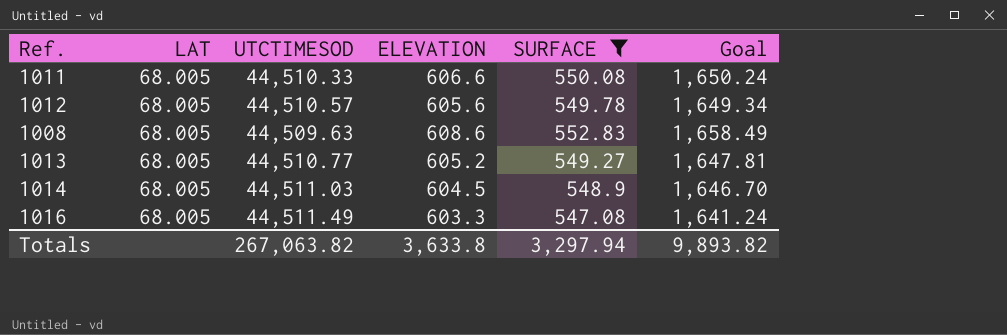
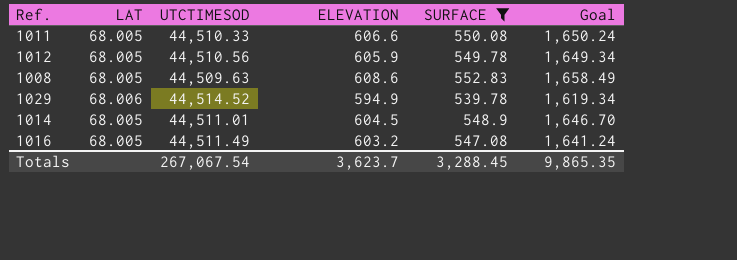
row 1013: 68.005 | 44,510.77 | 605.2 | 549.27 | 1,647.81 -> none
1012 | UTCTIMESOD: 44,510.57 -> 44,510.56
1012 | ELEVATION: 605.6 -> 605.9
row 1029: none -> 68.006 | 44,514.52 | 594.9 | 539.78 | 1,619.34
1014 | UTCTIMESOD: 44,511.03 -> 44,511.01
1016 | ELEVATION: 603.3 -> 603.2
Totals | UTCTIMESOD: 267,063.82 -> 267,067.54
Totals | ELEVATION: 3,633.8 -> 3,623.7
Totals | SURFACE: 3,297.94 -> 3,288.45
Totals | Goal: 9,893.82 -> 9,865.35

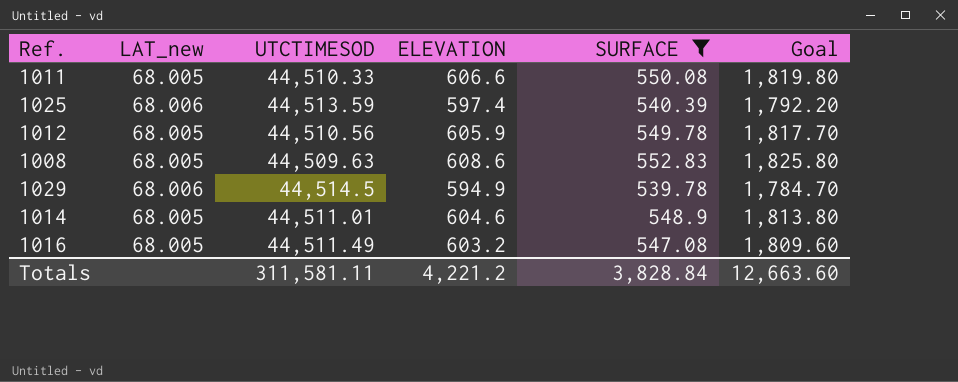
column name: LAT -> LAT_new
column Goal | formula: [SURFACE] * 3 -> [ELEVATION] * 3
row 1025: none -> 68.006 | 44,513.59 | 597.4 | 540.39 | 1,792.20
1029 | UTCTIMESOD: 44,514.52 -> 44,514.5
1014 | ELEVATION: 604.5 -> 604.6
Totals | UTCTIMESOD: 267,067.54 -> 311,581.11
Totals | ELEVATION: 3,623.7 -> 4,221.2
Totals | SURFACE: 3,288.45 -> 3,828.84
Totals | Goal: 9,865.35 -> 12,663.60

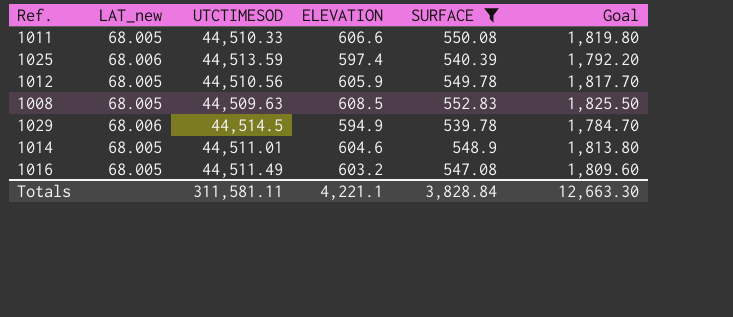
1008 | ELEVATION: 608.6 -> 608.5
1008 | Goal: 1,825.80 -> 1,825.50
Totals | ELEVATION: 4,221.2 -> 4,221.1
Totals | Goal: 12,663.60 -> 12,663.30

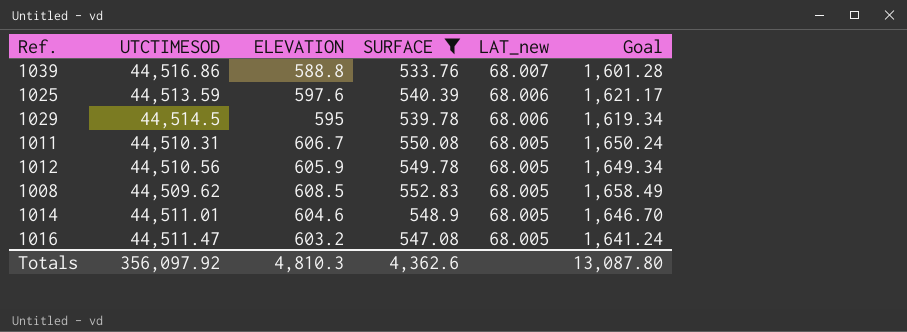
row order: none -> LAT_new descending
column LAT_new | position: 2 -> 5
column Goal | formula: [ELEVATION] * 3 -> [SURFACE] * 3
row 1039: none -> 44,516.86 | 588.8 | 533.76 | 68.007 | 1,601.28
1025 | ELEVATION: 597.4 -> 597.6
1029 | ELEVATION: 594.9 -> 595
1011 | UTCTIMESOD: 44,510.33 -> 44,510.31
1011 | ELEVATION: 606.6 -> 606.7
1008 | UTCTIMESOD: 44,509.63 -> 44,509.62
1016 | UTCTIMESOD: 44,511.49 -> 44,511.47
Totals | UTCTIMESOD: 311,581.11 -> 356,097.92
Totals | ELEVATION: 4,221.1 -> 4,810.3
Totals | SURFACE: 3,828.84 -> 4,362.6
Totals | Goal: 12,663.30 -> 13,087.80

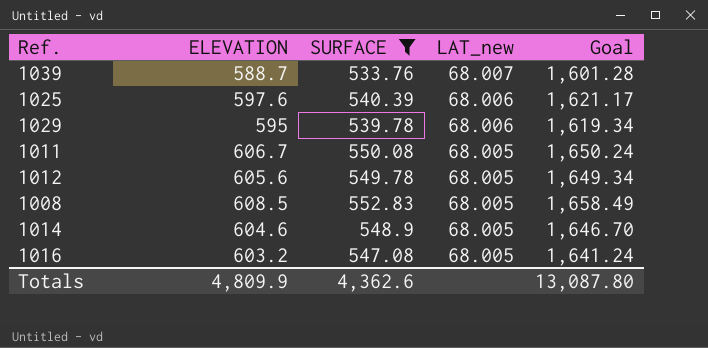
column UTCTIMESOD | position: 2 -> none
1039 | ELEVATION: 588.8 -> 588.7
1012 | ELEVATION: 605.9 -> 605.6
Totals | ELEVATION: 4,810.3 -> 4,809.9

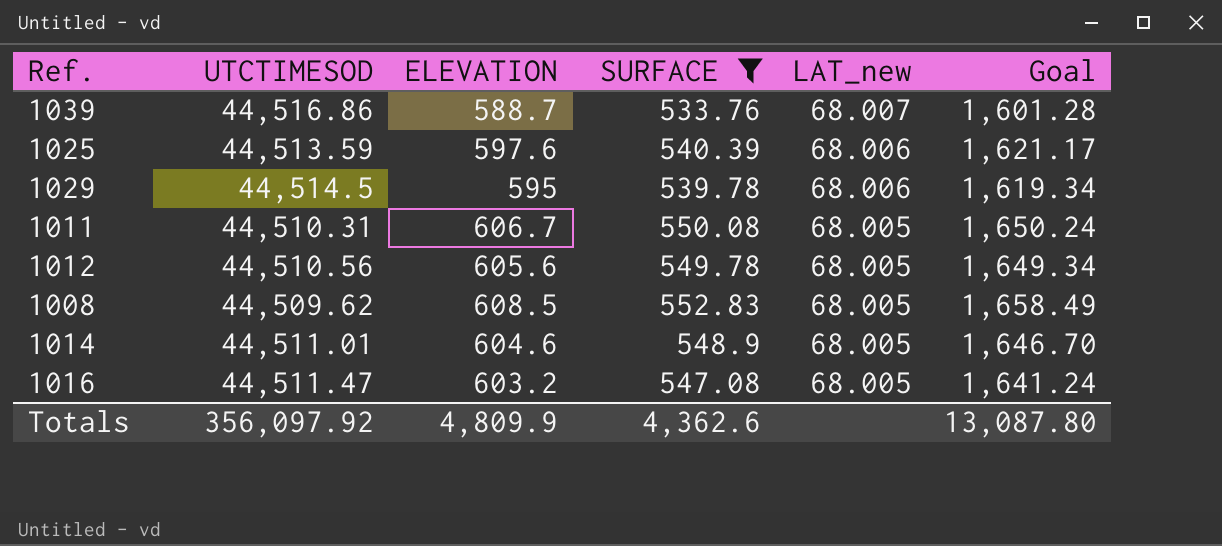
column UTCTIMESOD | position: none -> 2

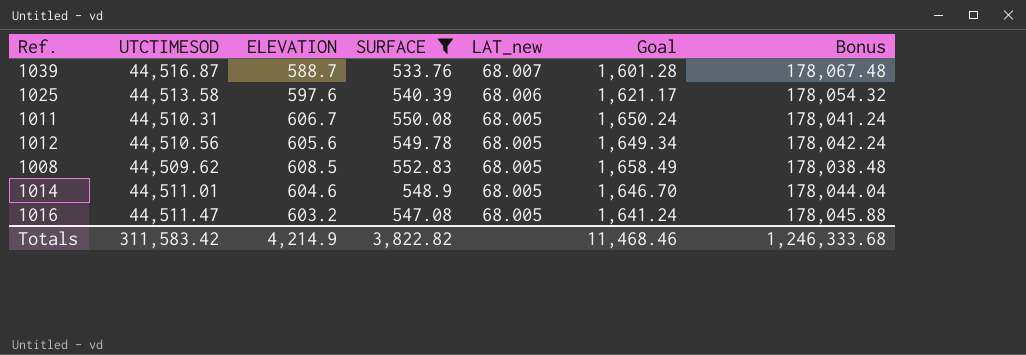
column Bonus | formula: none -> [UTCTIMESOD] * 4
row 1029: 44,514.5 | 595 | 539.78 | 68.006 | 1,619.34 -> none
1039 | UTCTIMESOD: 44,516.86 -> 44,516.87
1025 | UTCTIMESOD: 44,513.59 -> 44,513.58
Totals | UTCTIMESOD: 356,097.92 -> 311,583.42
Totals | ELEVATION: 4,809.9 -> 4,214.9
Totals | SURFACE: 4,362.6 -> 3,822.82
Totals | Goal: 13,087.80 -> 11,468.46

